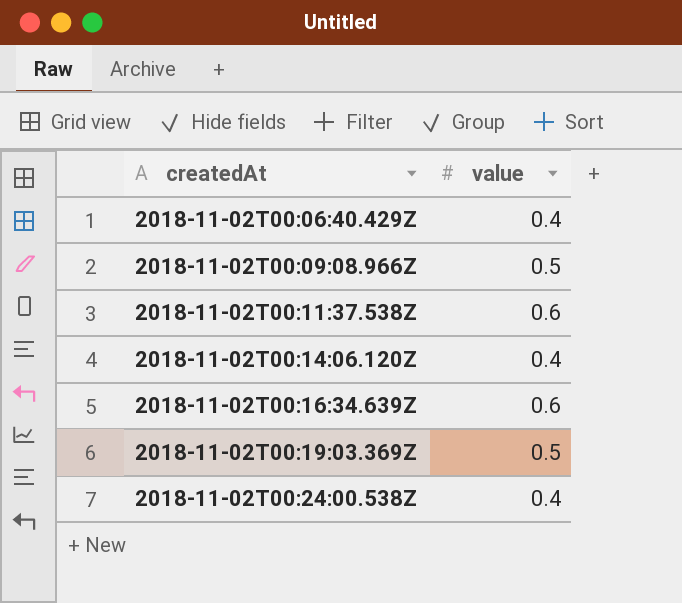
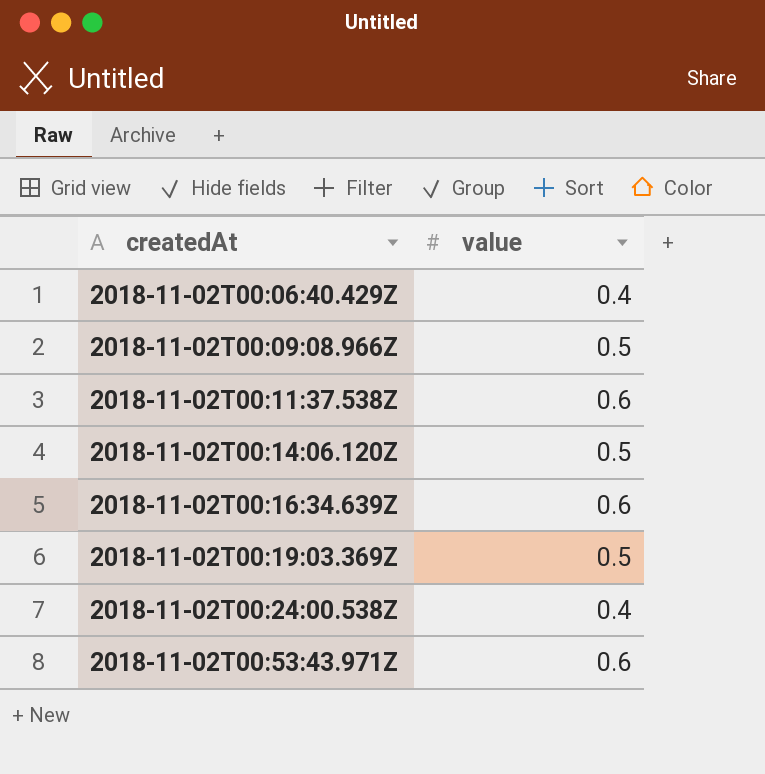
2018-11-02T00:14:06.120Z | value: 0.4 -> 0.5
row 2018-11-02T00:53:43.971Z: none -> 0.6

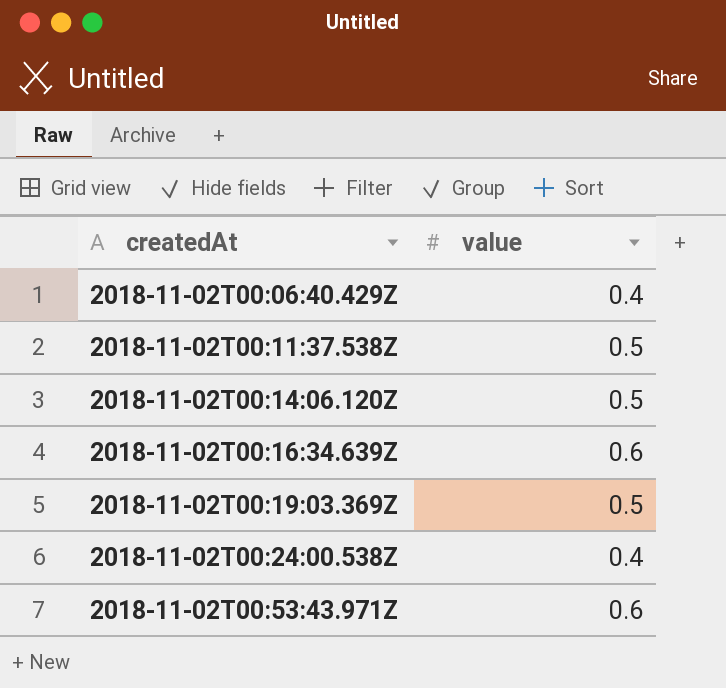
row 2018-11-02T00:09:08.966Z: 0.5 -> none
2018-11-02T00:11:37.538Z | value: 0.6 -> 0.5

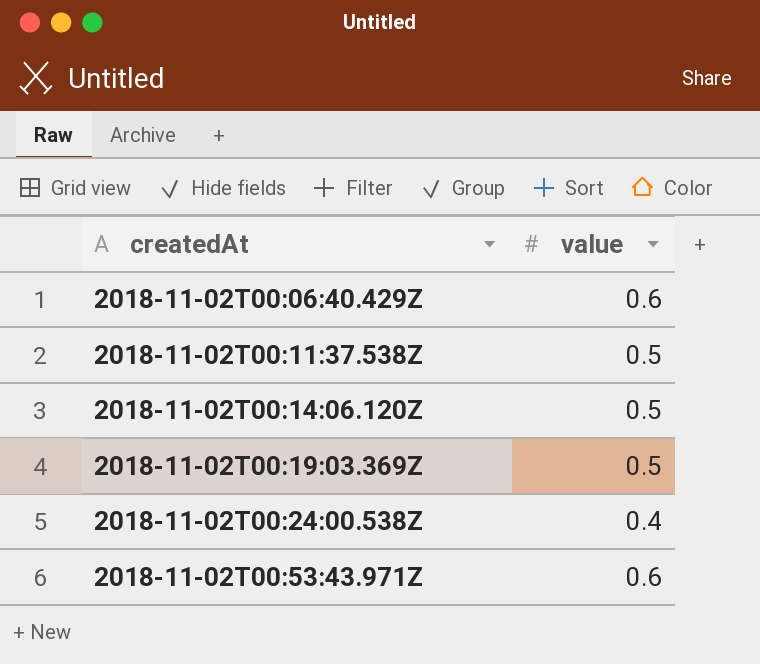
row 2018-11-02T00:16:34.639Z: 0.6 -> none
2018-11-02T00:06:40.429Z | value: 0.4 -> 0.6

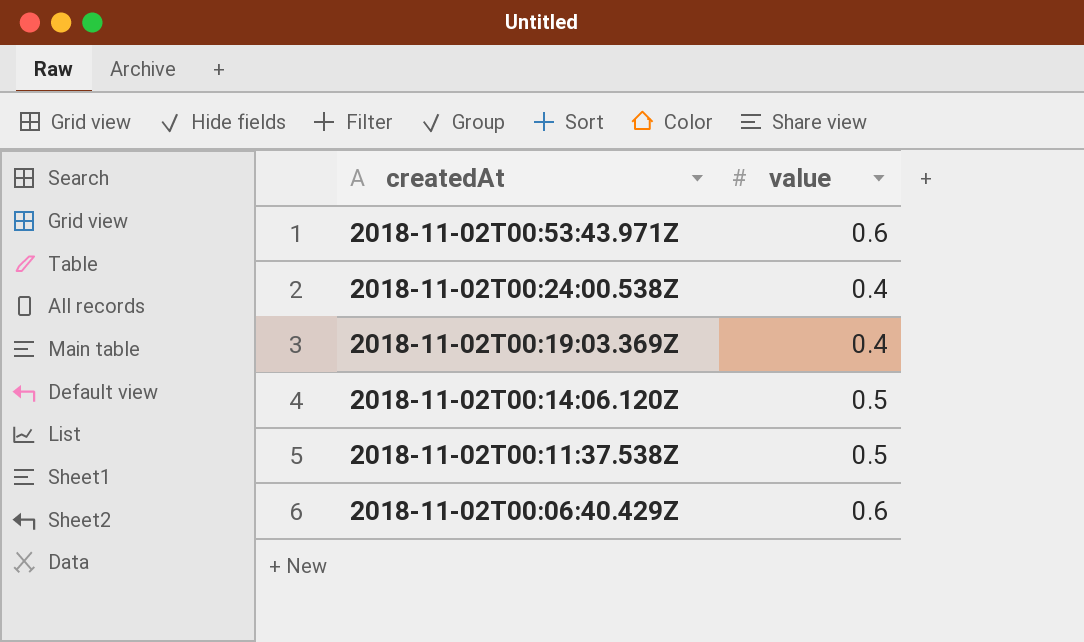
row order: createdAt ascending -> createdAt descending
2018-11-02T00:19:03.369Z | value: 0.5 -> 0.4

